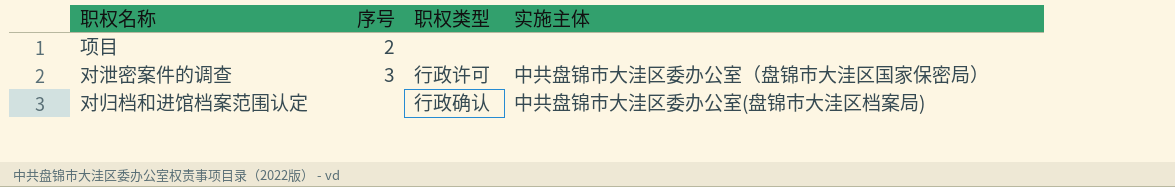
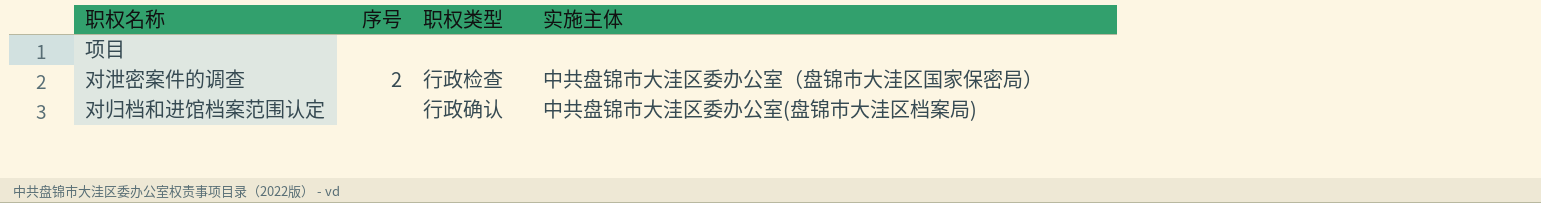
项目 | 序号: 2 -> none
对泄密案件的调查 | 序号: 3 -> 2
对泄密案件的调查 | 职权类型: 行政许可 -> 行政检查

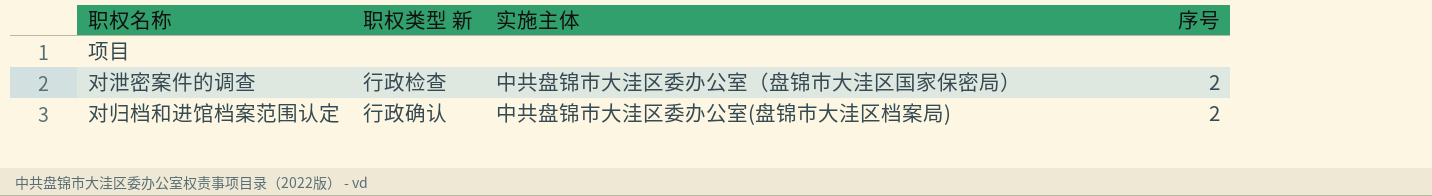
column name: 职权类型 -> 职权类型 新
column 序号 | position: 2 -> 4
对归档和进馆档案范围认定 | 序号: none -> 2

